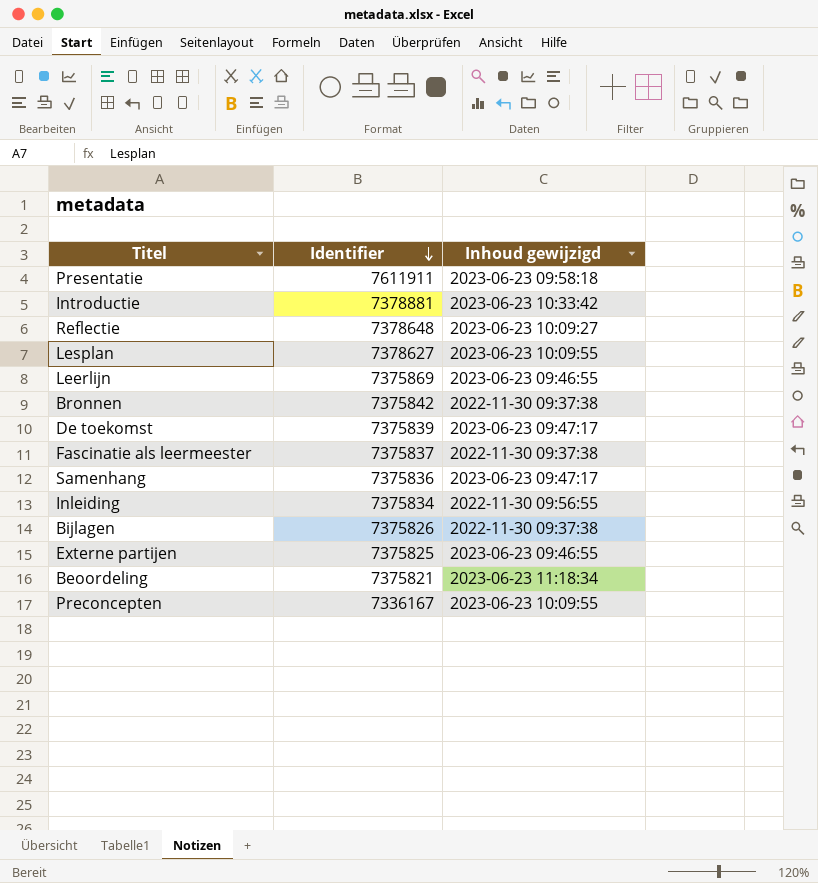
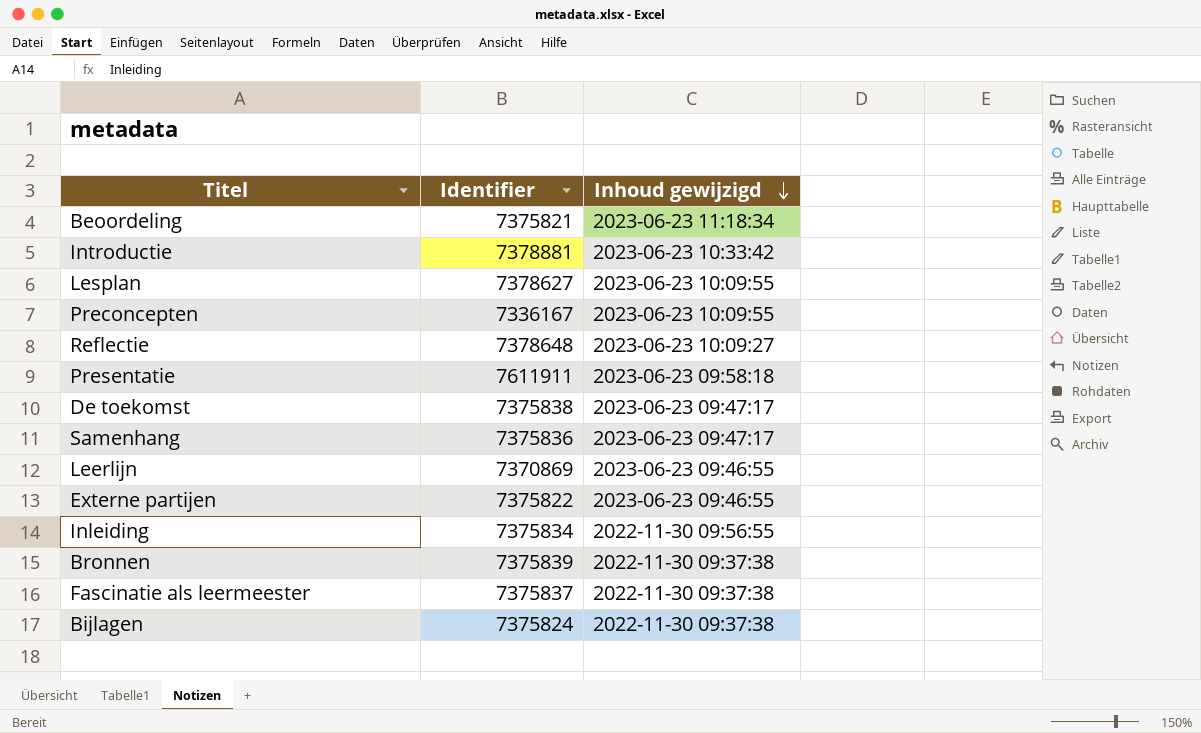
row order: Identifier descending -> Inhoud gewijzigd descending
De toekomst | Identifier: 7375839 -> 7375838
Leerlijn | Identifier: 7375869 -> 7370869
Externe partijen | Identifier: 7375825 -> 7375822
Bronnen | Identifier: 7375842 -> 7375839
Bijlagen | Identifier: 7375826 -> 7375824

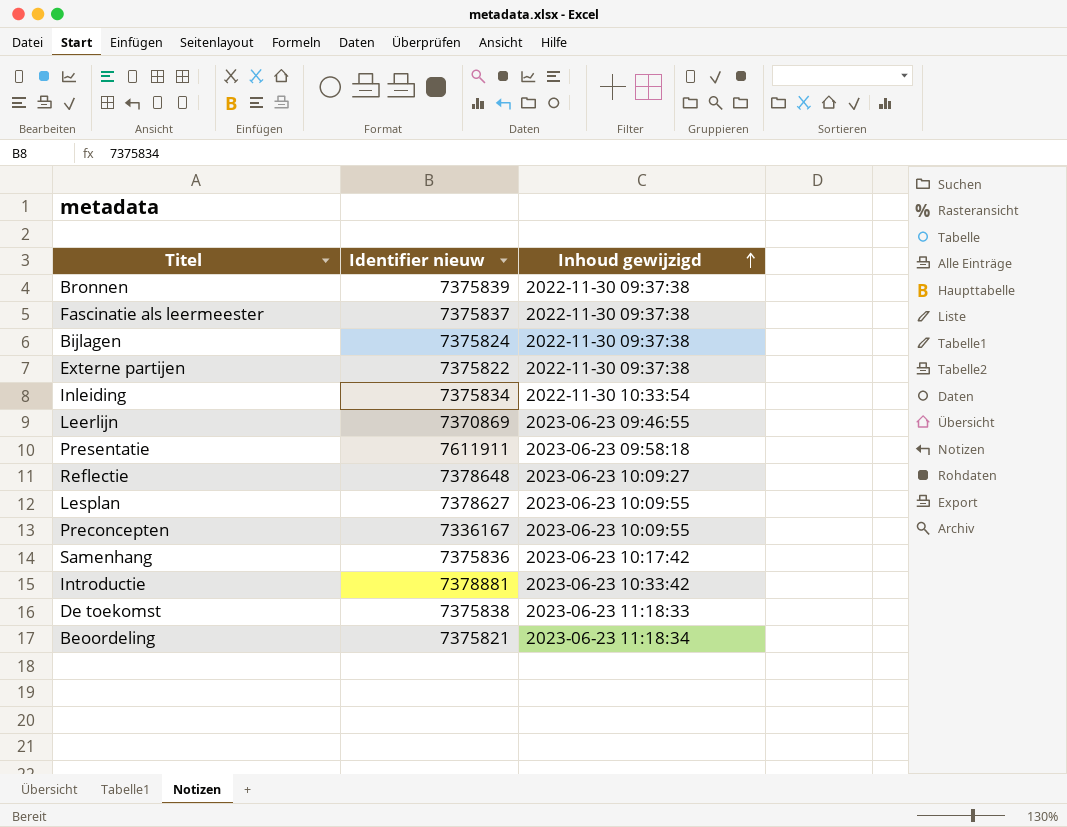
row order: Inhoud gewijzigd descending -> Inhoud gewijzigd ascending
column name: Identifier -> Identifier nieuw
Externe partijen | Inhoud gewijzigd: 2023-06-23 09:46:55 -> 2022-11-30 09:37:38
Inleiding | Inhoud gewijzigd: 2022-11-30 09:56:55 -> 2022-11-30 10:33:54
Samenhang | Inhoud gewijzigd: 2023-06-23 09:47:17 -> 2023-06-23 10:17:42
De toekomst | Inhoud gewijzigd: 2023-06-23 09:47:17 -> 2023-06-23 11:18:33

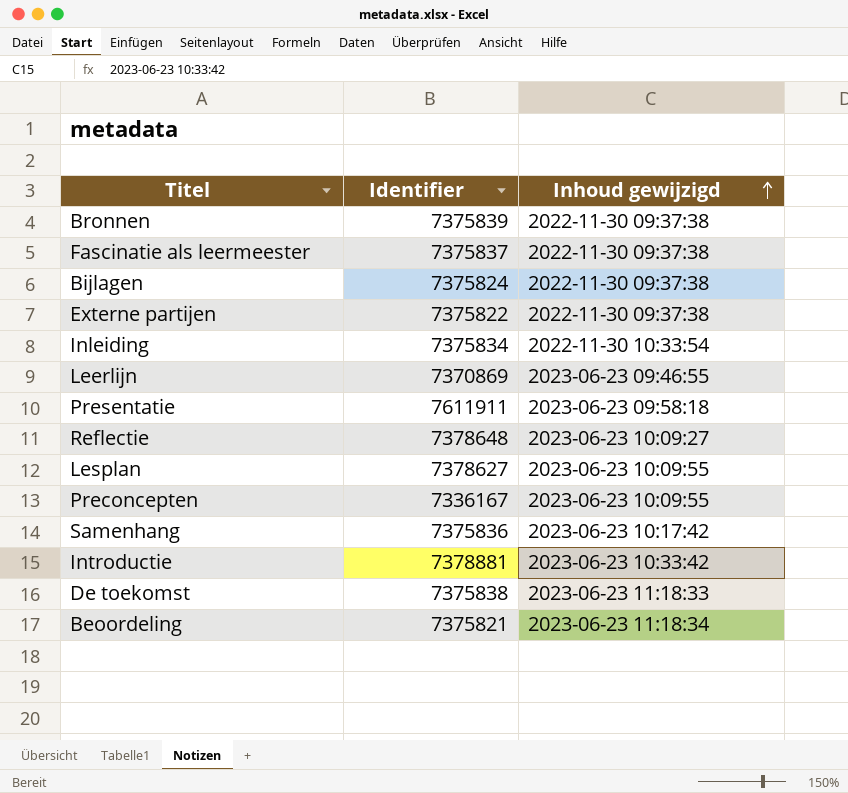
column name: Identifier nieuw -> Identifier

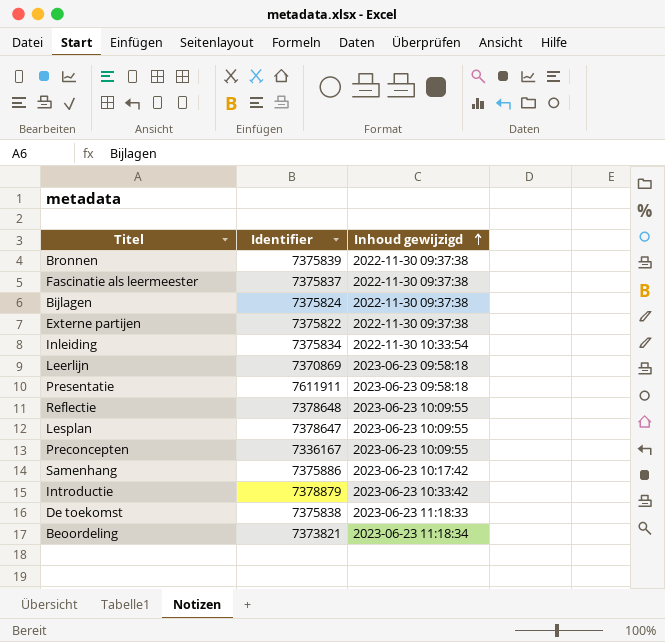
Leerlijn | Inhoud gewijzigd: 2023-06-23 09:46:55 -> 2023-06-23 09:58:18
Reflectie | Inhoud gewijzigd: 2023-06-23 10:09:27 -> 2023-06-23 10:09:55
Lesplan | Identifier: 7378627 -> 7378647
Samenhang | Identifier: 7375836 -> 7375886
Introductie | Identifier: 7378881 -> 7378879
Beoordeling | Identifier: 7375821 -> 7373821

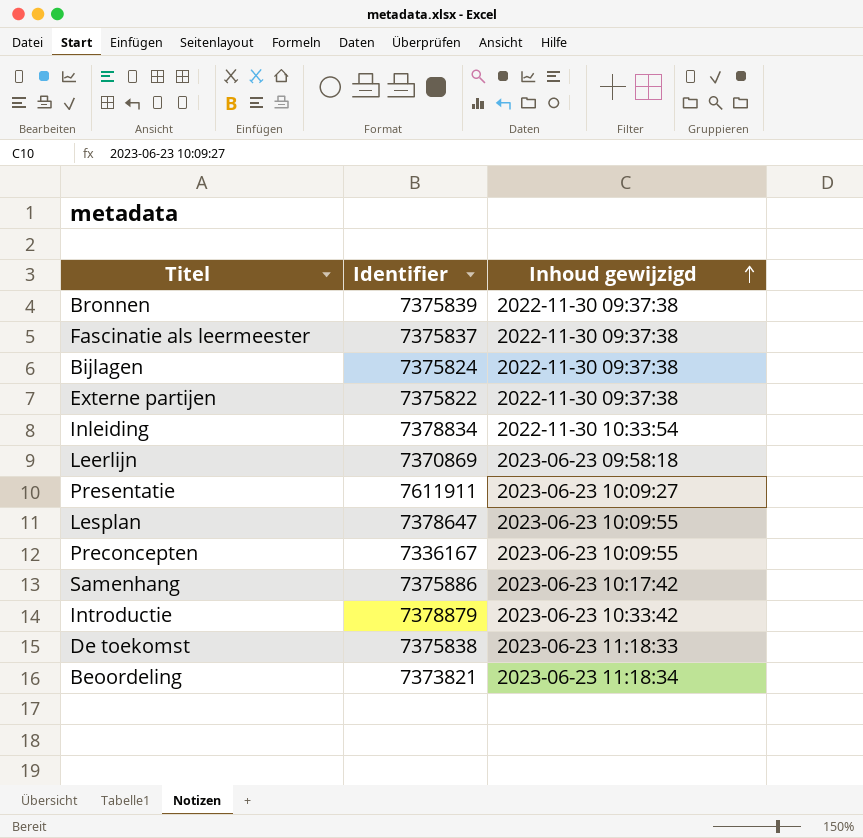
row Reflectie: 7378648 | 2023-06-23 10:09:55 -> none
Inleiding | Identifier: 7375834 -> 7378834
Presentatie | Inhoud gewijzigd: 2023-06-23 09:58:18 -> 2023-06-23 10:09:27

